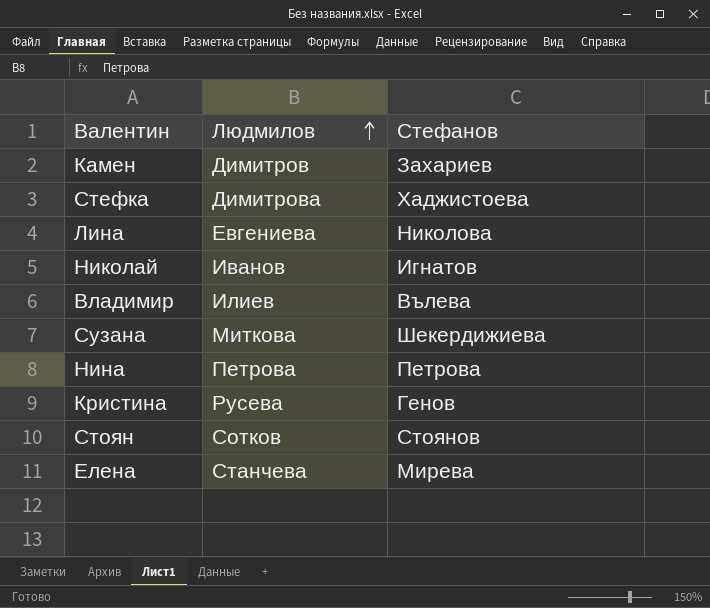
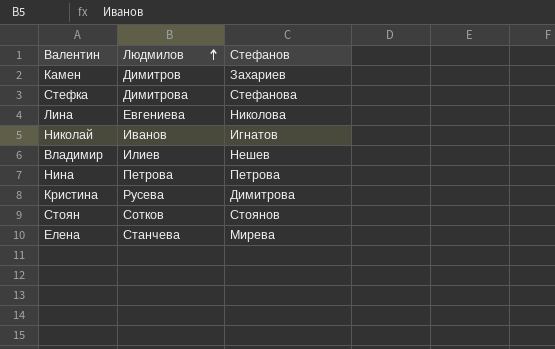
row Сузана: Миткова | Шекердижиева -> none
Стефка | Стефанов: Хаджистоева -> Стефанова
Владимир | Стефанов: Вълева -> Нешев
Кристина | Стефанов: Генов -> Димитрова

